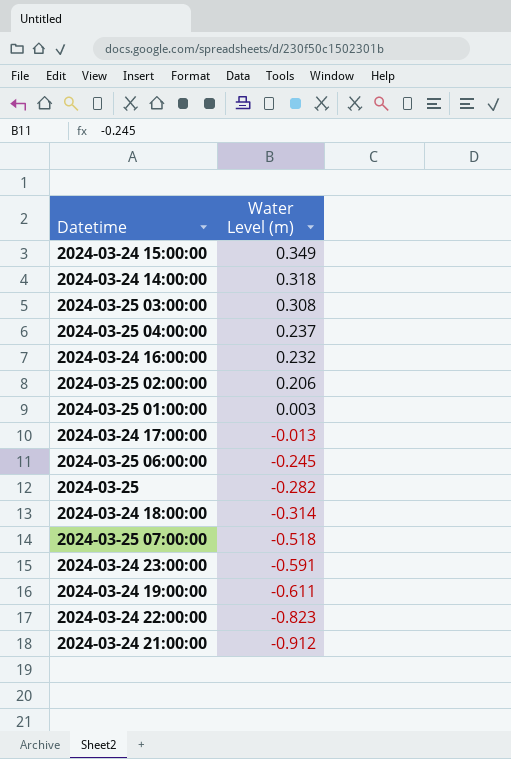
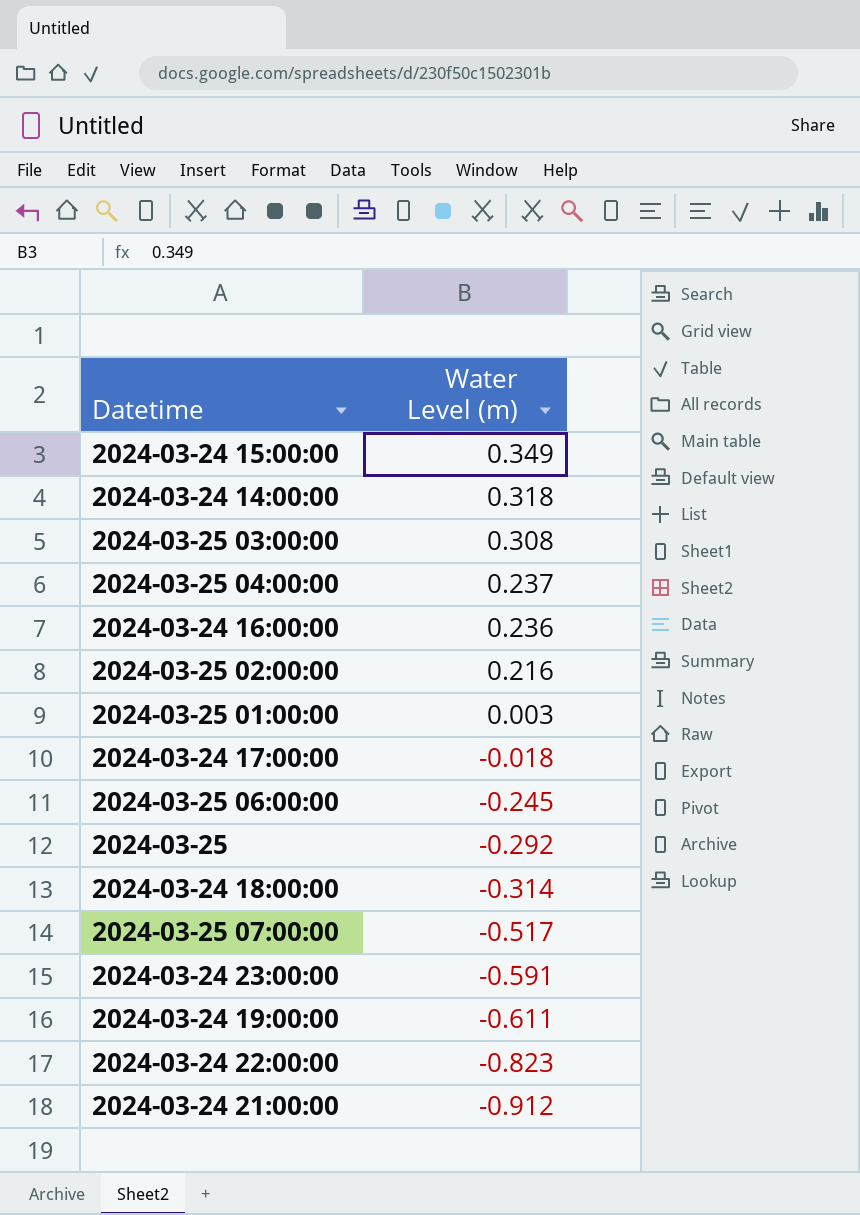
2024-03-24 16:00:00 | Water Level (m): 0.232 -> 0.236
2024-03-25 02:00:00 | Water Level (m): 0.206 -> 0.216
2024-03-24 17:00:00 | Water Level (m): -0.013 -> -0.018
2024-03-25 | Water Level (m): -0.282 -> -0.292
2024-03-25 07:00:00 | Water Level (m): -0.518 -> -0.517

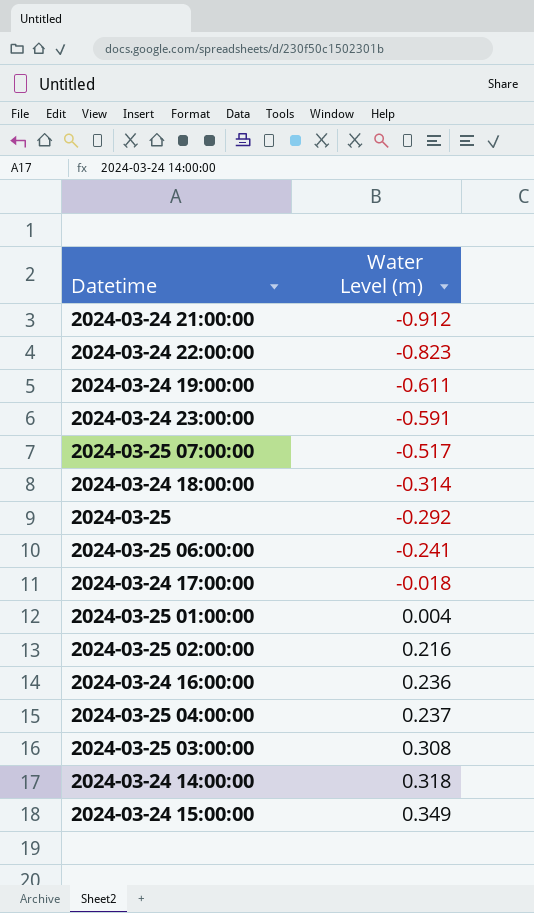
row order: Water Level (m) descending -> Water Level (m) ascending
2024-03-25 06:00:00 | Water Level (m): -0.245 -> -0.241
2024-03-25 01:00:00 | Water Level (m): 0.003 -> 0.004

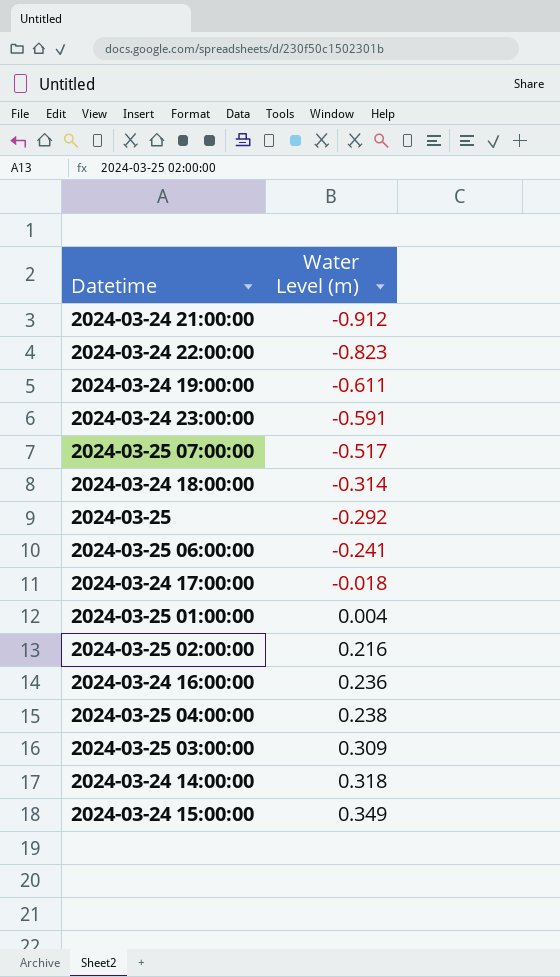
2024-03-25 04:00:00 | Water Level (m): 0.237 -> 0.238
2024-03-25 03:00:00 | Water Level (m): 0.308 -> 0.309

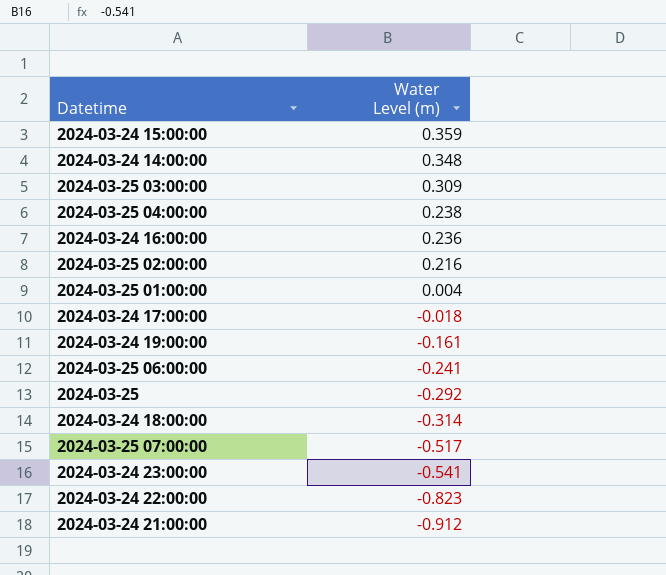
row order: Water Level (m) ascending -> Water Level (m) descending
2024-03-24 15:00:00 | Water Level (m): 0.349 -> 0.359
2024-03-24 14:00:00 | Water Level (m): 0.318 -> 0.348
2024-03-24 19:00:00 | Water Level (m): -0.611 -> -0.161
2024-03-24 23:00:00 | Water Level (m): -0.591 -> -0.541

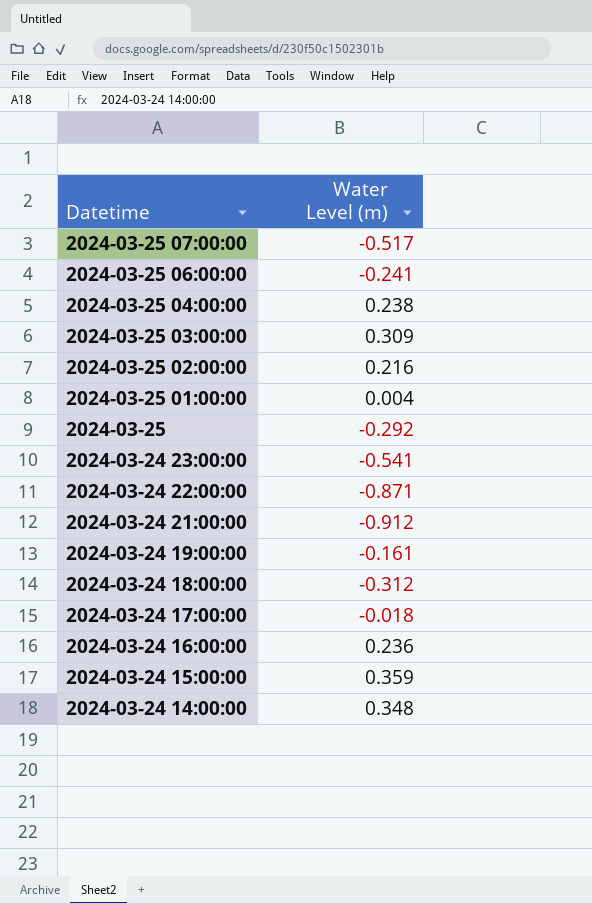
row order: Water Level (m) descending -> Datetime descending
2024-03-24 22:00:00 | Water Level (m): -0.823 -> -0.871
2024-03-24 18:00:00 | Water Level (m): -0.314 -> -0.312

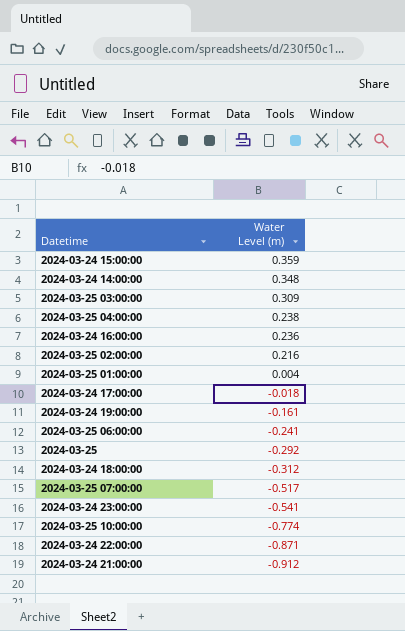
row order: Datetime descending -> Water Level (m) descending
row 2024-03-25 10:00:00: none -> -0.774

